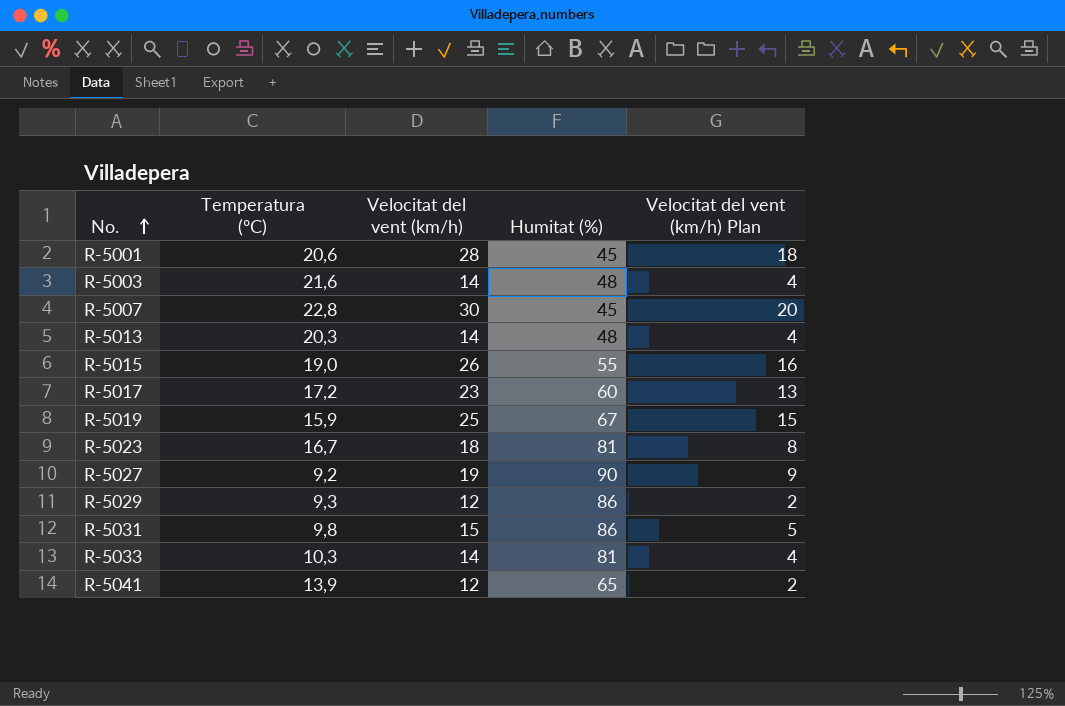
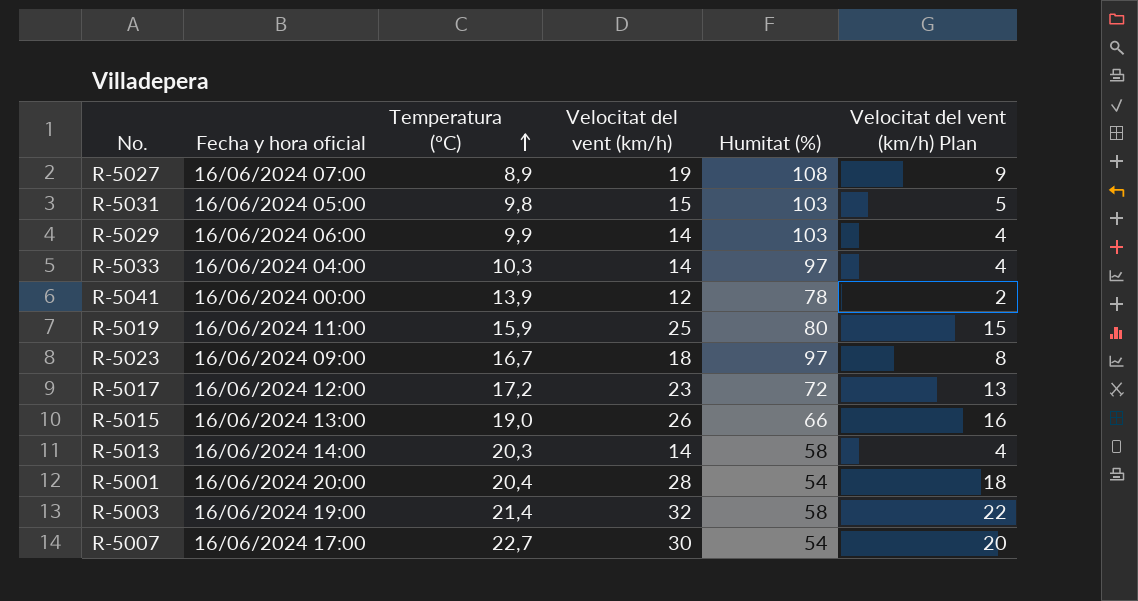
row order: No. ascending -> Temperatura (ºC) ascending
column Fecha y hora oficial | position: none -> 2
R-5027 | Temperatura (ºC): 9,2 -> 8,9
R-5027 | Humitat (%): 90 -> 108
R-5031 | Humitat (%): 86 -> 103
R-5029 | Temperatura (ºC): 9,3 -> 9,9
R-5029 | Velocitat del vent (km/h): 12 -> 14
R-5029 | Humitat (%): 86 -> 103
R-5029 | Velocitat del vent (km/h) Plan: 2 -> 4
R-5033 | Humitat (%): 81 -> 97
R-5041 | Humitat (%): 65 -> 78
R-5019 | Humitat (%): 67 -> 80
R-5023 | Humitat (%): 81 -> 97
R-5017 | Humitat (%): 60 -> 72
R-5015 | Humitat (%): 55 -> 66
R-5013 | Humitat (%): 48 -> 58
R-5001 | Temperatura (ºC): 20,6 -> 20,4
R-5001 | Humitat (%): 45 -> 54
R-5003 | Temperatura (ºC): 21,6 -> 21,4
R-5003 | Velocitat del vent (km/h): 14 -> 32
R-5003 | Humitat (%): 48 -> 58
R-5003 | Velocitat del vent (km/h) Plan: 4 -> 22
R-5007 | Temperatura (ºC): 22,8 -> 22,7
R-5007 | Humitat (%): 45 -> 54

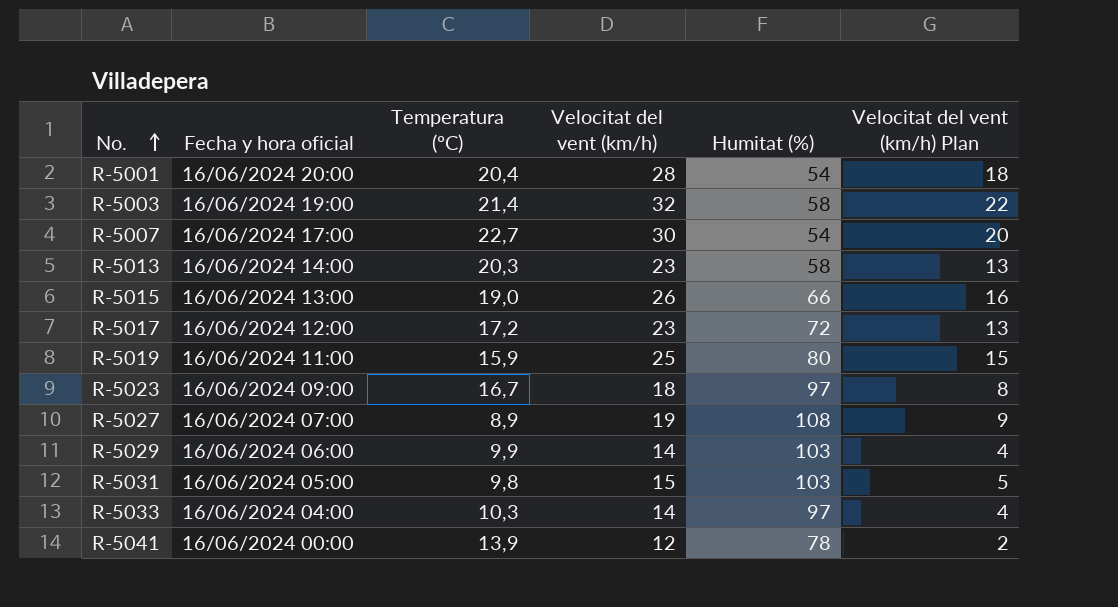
row order: Temperatura (ºC) ascending -> No. ascending
R-5013 | Velocitat del vent (km/h): 14 -> 23
R-5013 | Velocitat del vent (km/h) Plan: 4 -> 13

